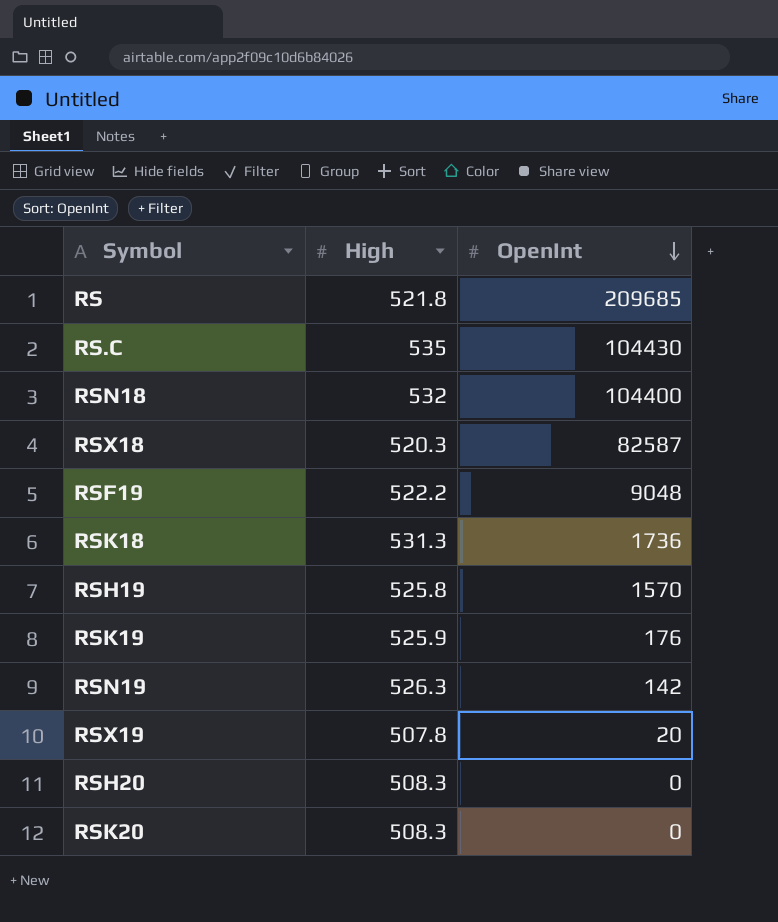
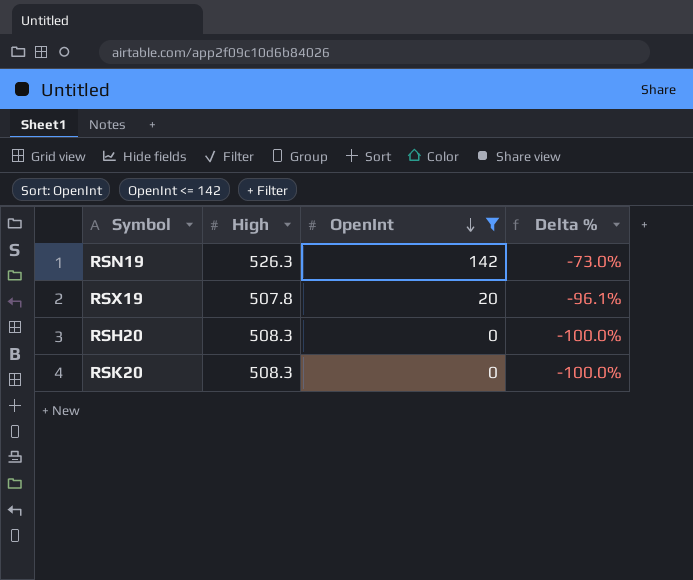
filter: none -> OpenInt <= 142
column Delta % | formula: none -> ([OpenInt] - [High]) / [High]

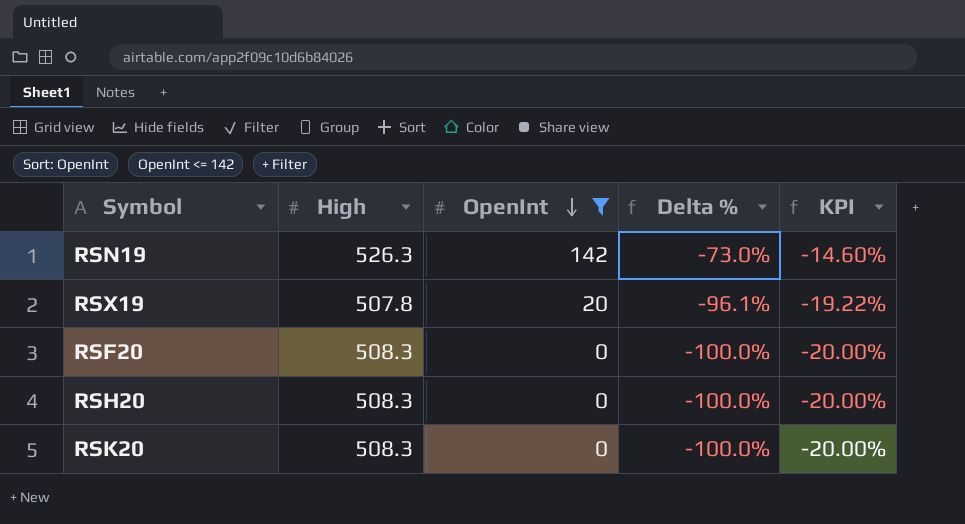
column KPI | formula: none -> [Delta %] * 0.2
row RSF20: none -> 508.3 | 0 | -100.0% | -20.00%

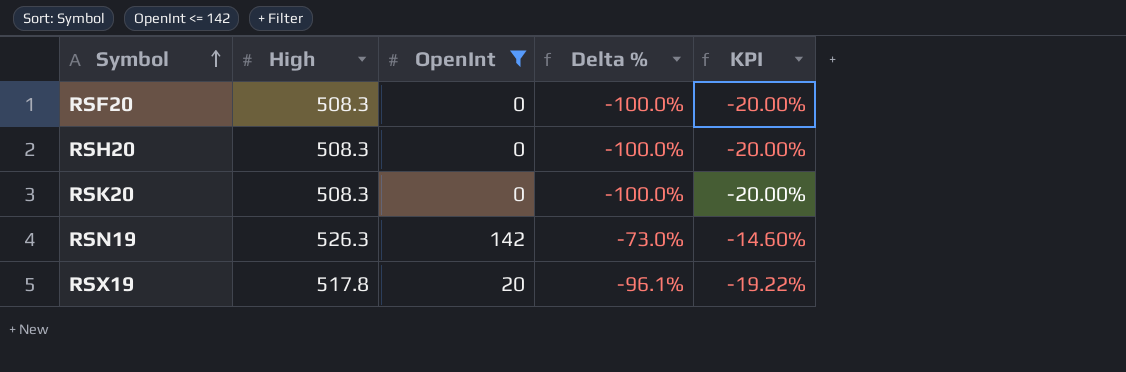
row order: OpenInt descending -> Symbol ascending
RSX19 | High: 507.8 -> 517.8

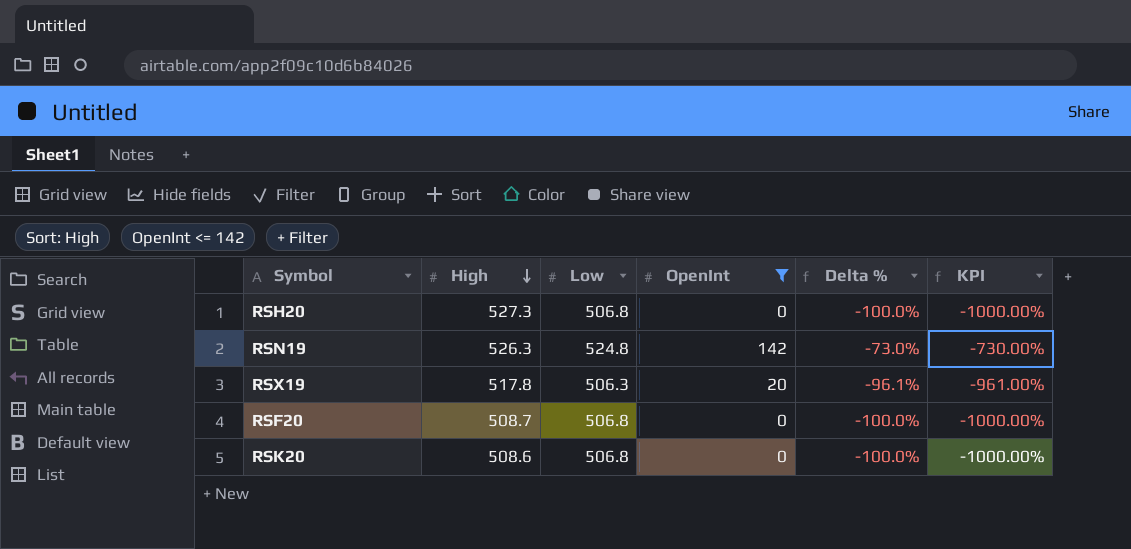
row order: Symbol ascending -> High descending
column Low | position: none -> 3
column KPI | formula: [Delta %] * 0.2 -> [Delta %] * 10
RSH20 | High: 508.3 -> 527.3
RSF20 | High: 508.3 -> 508.7
RSK20 | High: 508.3 -> 508.6

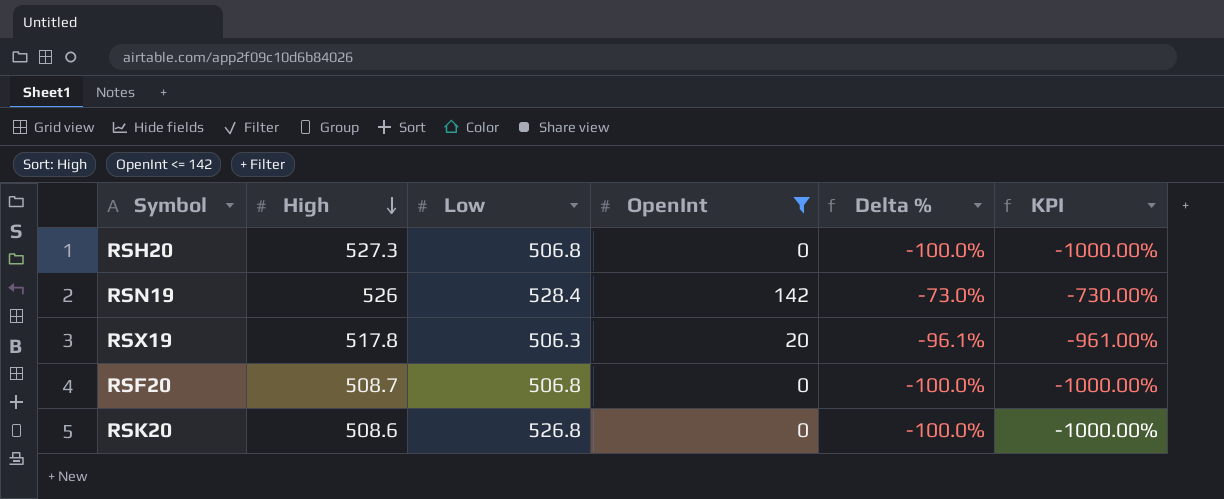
RSN19 | High: 526.3 -> 526
RSN19 | Low: 524.8 -> 528.4
RSK20 | Low: 506.8 -> 526.8

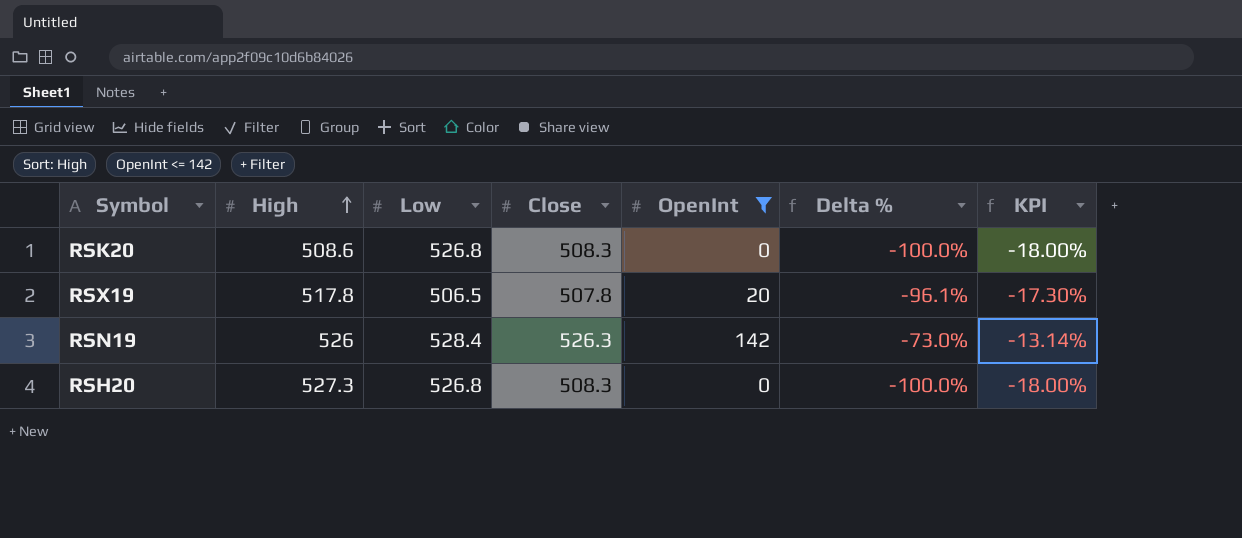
row order: High descending -> High ascending
column Close | position: none -> 4
column KPI | formula: [Delta %] * 10 -> [Delta %] * 0.18
row RSF20: 508.7 | 506.8 | 0 | -100.0% | -1000.00% -> none
RSX19 | Low: 506.3 -> 506.5
RSH20 | Low: 506.8 -> 526.8

